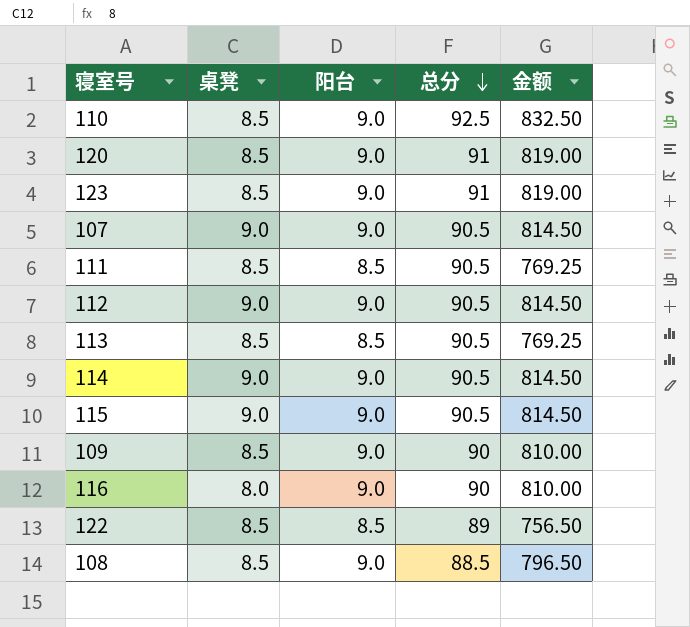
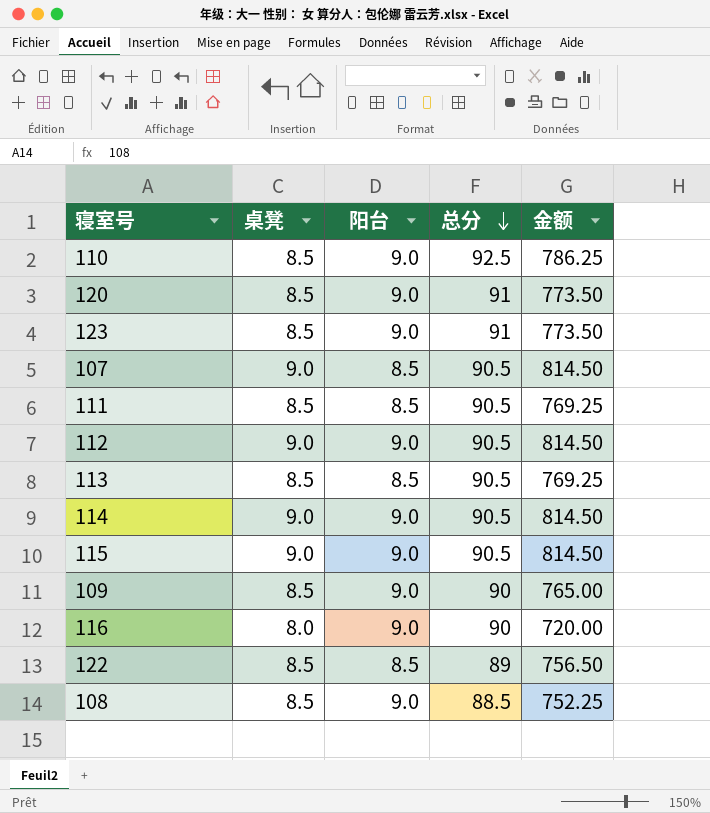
column 金额 | formula: [阳台] * [总分] -> [桌凳] * [总分]
107 | 阳台: 9.0 -> 8.5

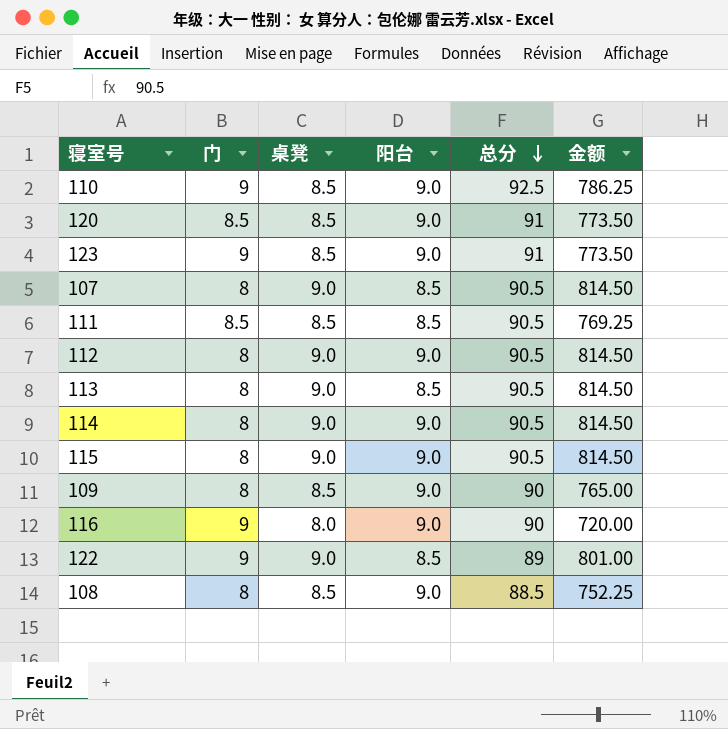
column 门 | position: none -> 2
113 | 桌凳: 8.5 -> 9.0
113 | 金额: 769.25 -> 814.50
122 | 桌凳: 8.5 -> 9.0
122 | 金额: 756.50 -> 801.00

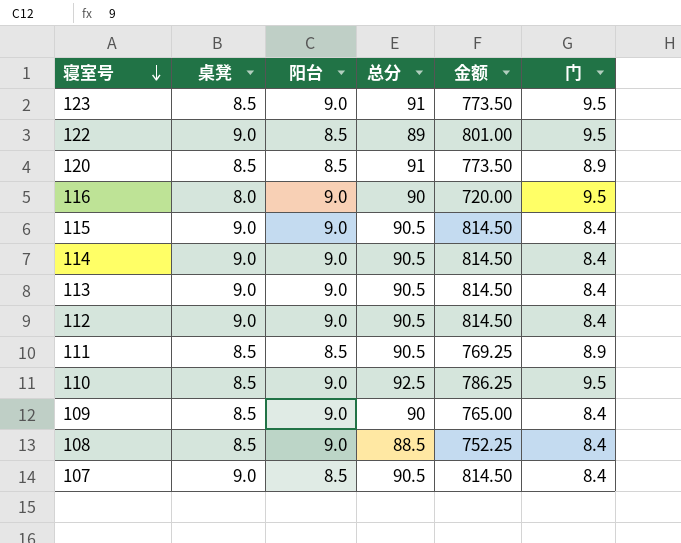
row order: 总分 descending -> 寝室号 descending
column 门 | position: 2 -> 6
123 | 门: 9 -> 9.5
122 | 门: 9 -> 9.5
120 | 阳台: 9.0 -> 8.5
120 | 门: 8.5 -> 8.9
116 | 门: 9 -> 9.5
115 | 门: 8 -> 8.4
114 | 门: 8 -> 8.4
113 | 阳台: 8.5 -> 9.0
113 | 门: 8 -> 8.4
112 | 门: 8 -> 8.4
111 | 门: 8.5 -> 8.9
110 | 门: 9 -> 9.5
109 | 门: 8 -> 8.4
108 | 门: 8 -> 8.4
107 | 门: 8 -> 8.4

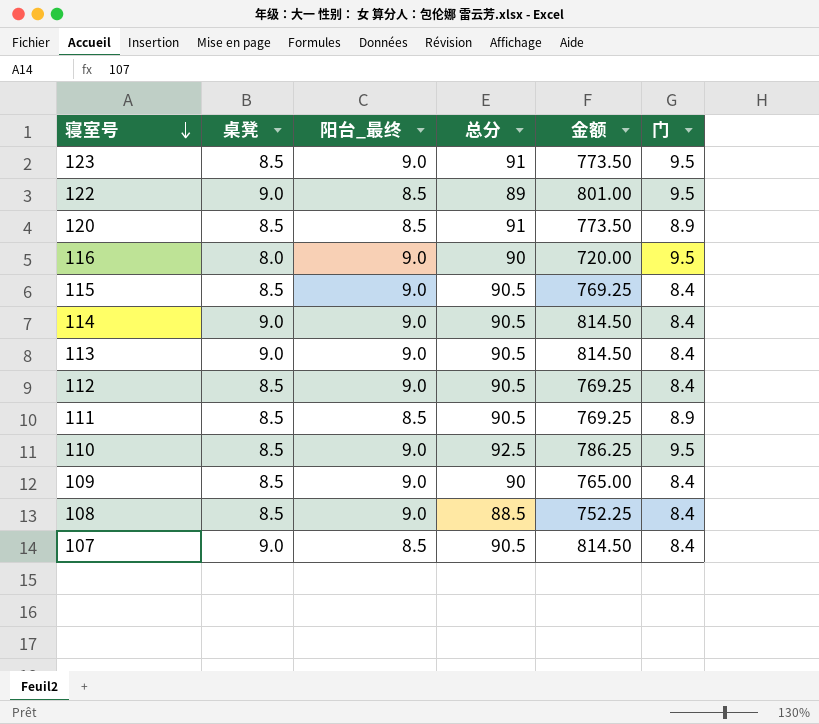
column name: 阳台 -> 阳台_最终
115 | 桌凳: 9.0 -> 8.5
115 | 金额: 814.50 -> 769.25
112 | 桌凳: 9.0 -> 8.5
112 | 金额: 814.50 -> 769.25

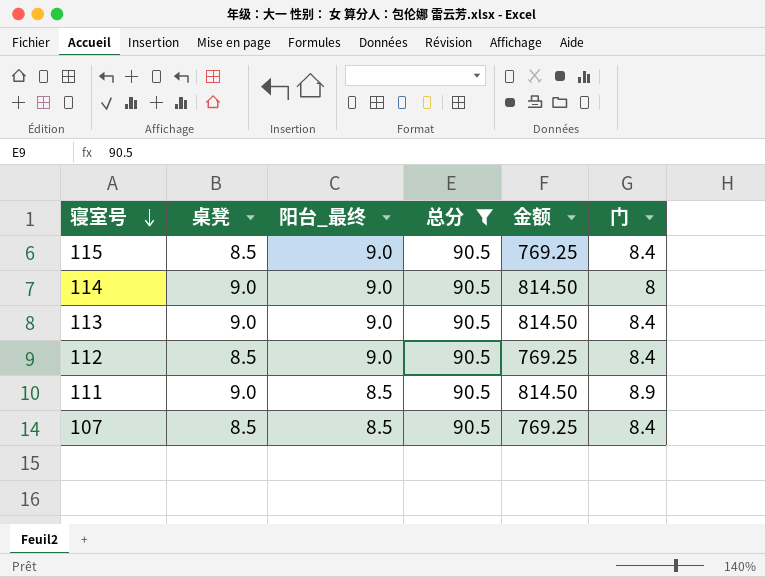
filter: none -> 总分 = 90.5
114 | 门: 8.4 -> 8
111 | 桌凳: 8.5 -> 9.0
111 | 金额: 769.25 -> 814.50
107 | 桌凳: 9.0 -> 8.5
107 | 金额: 814.50 -> 769.25

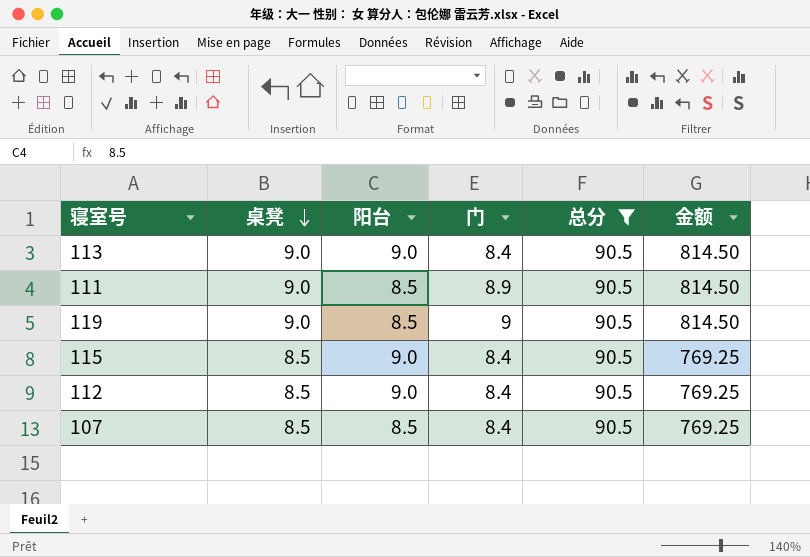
row order: 寝室号 descending -> 桌凳 descending
column name: 阳台_最终 -> 阳台
column 门 | position: 6 -> 4
row 114: 9.0 | 9.0 | 90.5 | 814.50 | 8 -> none
row 119: none -> 9.0 | 8.5 | 9 | 90.5 | 814.50

